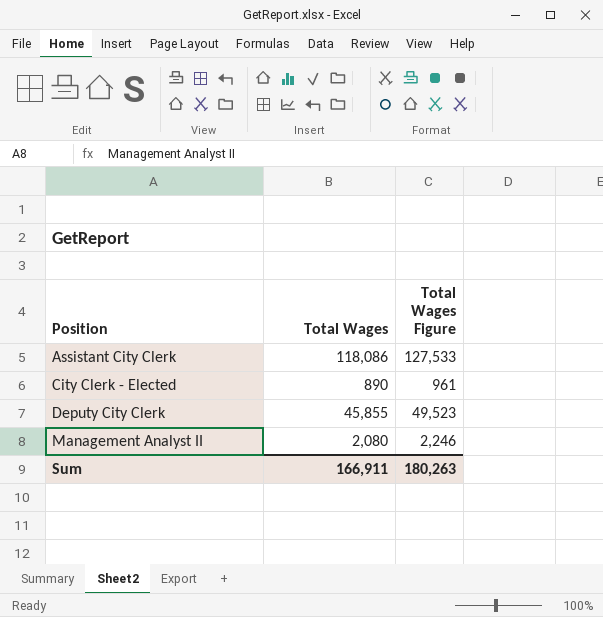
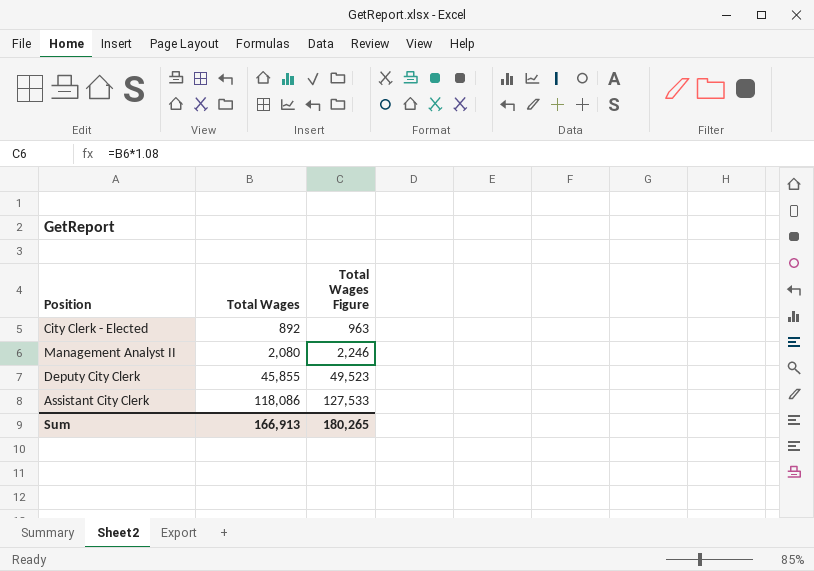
row order: Position ascending -> Total Wages ascending
City Clerk - Elected | Total Wages: 890 -> 892
City Clerk - Elected | Total Wages Figure: 961 -> 963
Sum | Total Wages: 166,911 -> 166,913
Sum | Total Wages Figure: 180,263 -> 180,265

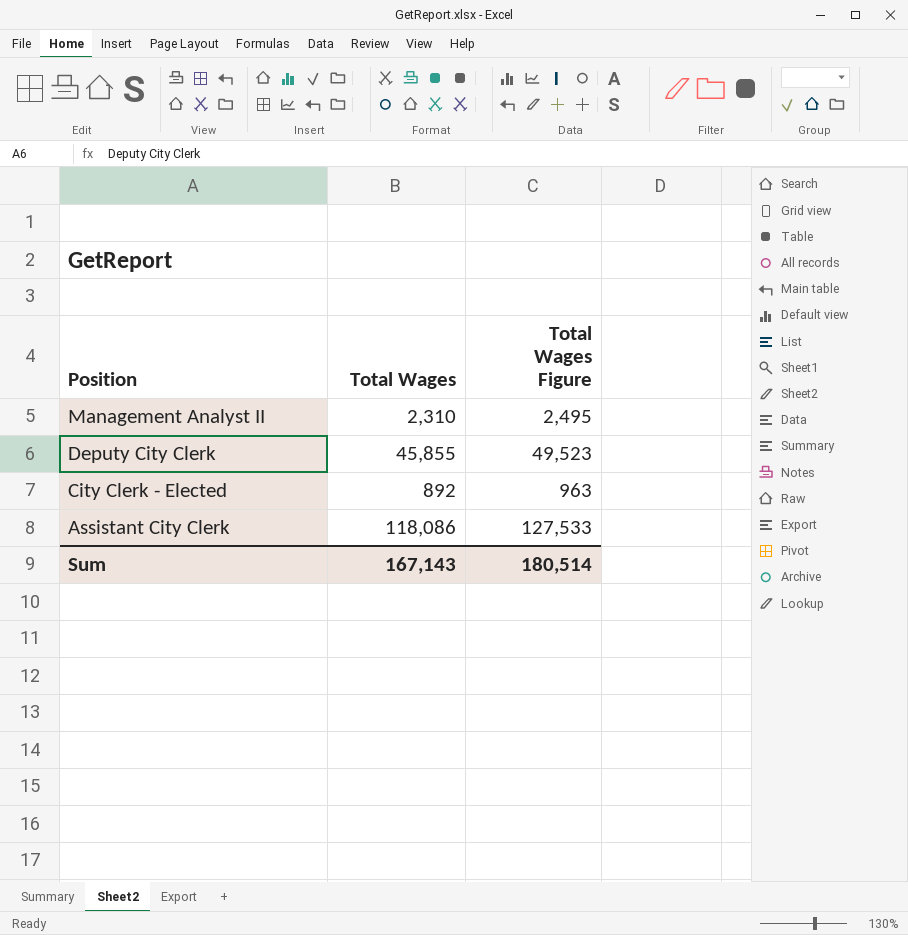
row order: Total Wages ascending -> Position descending
Management Analyst II | Total Wages: 2,080 -> 2,310
Management Analyst II | Total Wages Figure: 2,246 -> 2,495
Sum | Total Wages: 166,913 -> 167,143
Sum | Total Wages Figure: 180,265 -> 180,514

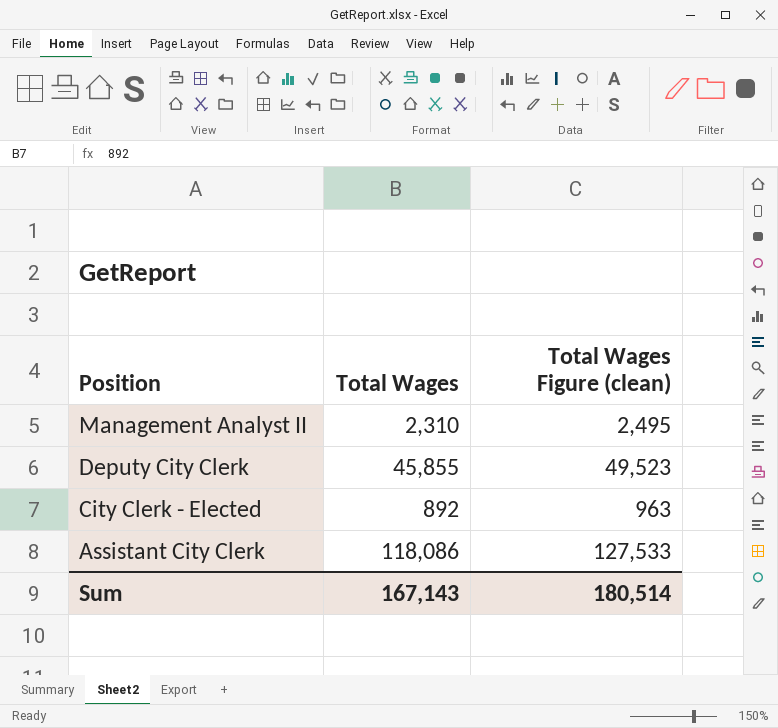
column name: Total Wages Figure -> Total Wages Figure (clean)

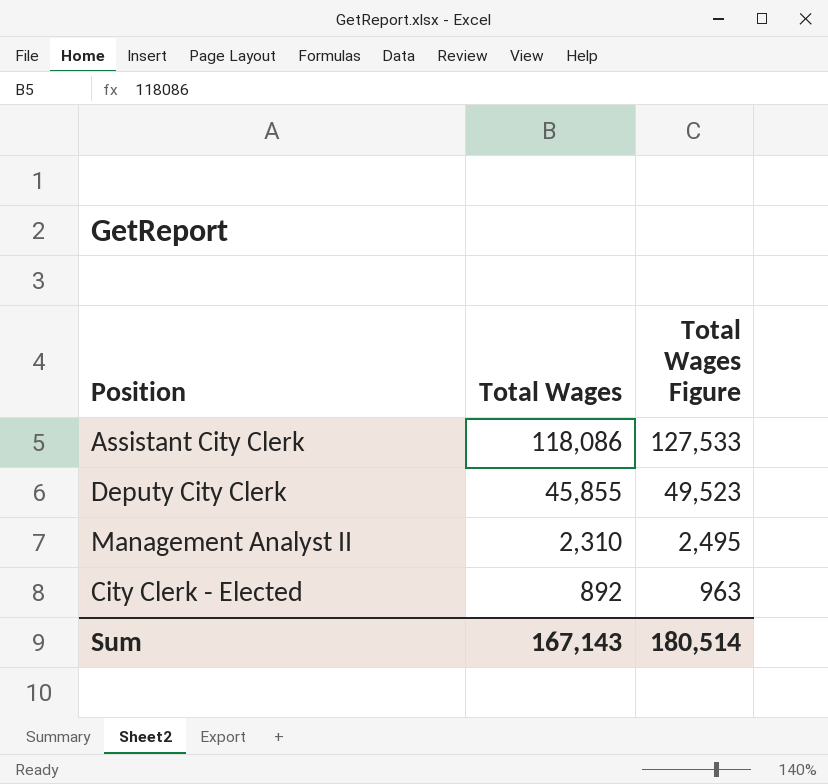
row order: Position descending -> Total Wages descending
column name: Total Wages Figure (clean) -> Total Wages Figure

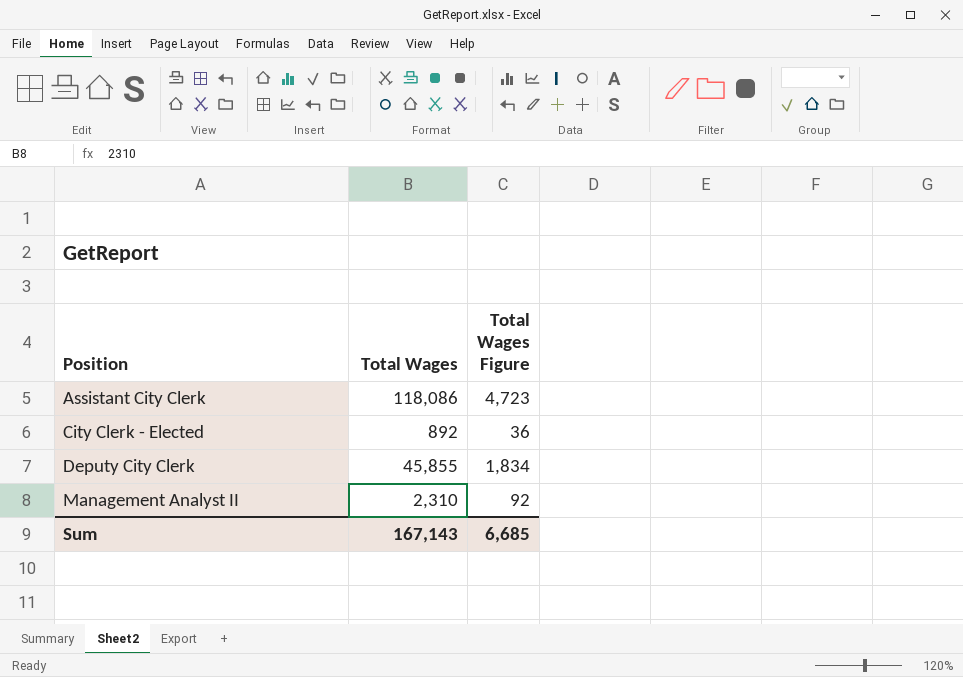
row order: Total Wages descending -> Position ascending
column Total Wages Figure | formula: [Total Wages] * 1.08 -> [Total Wages] * 0.04
Sum | Total Wages Figure: 180,514 -> 6,685

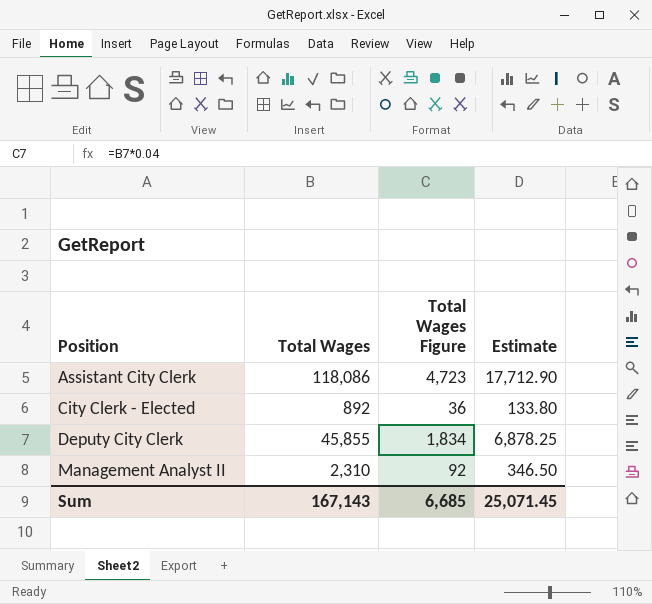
column Estimate | formula: none -> [Total Wages] * 0.15

